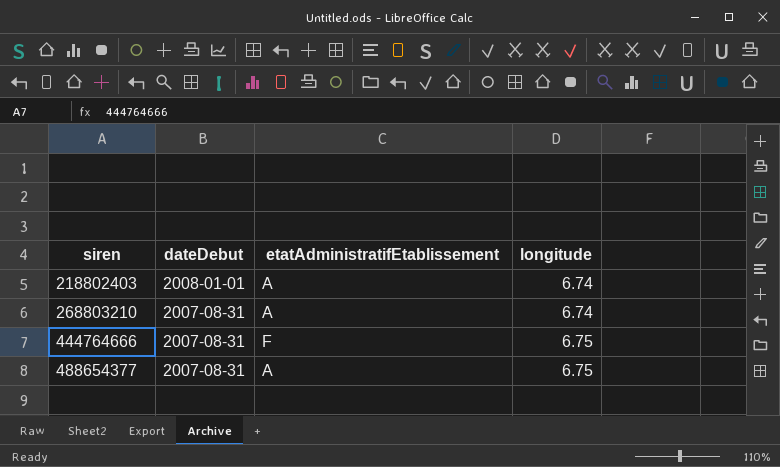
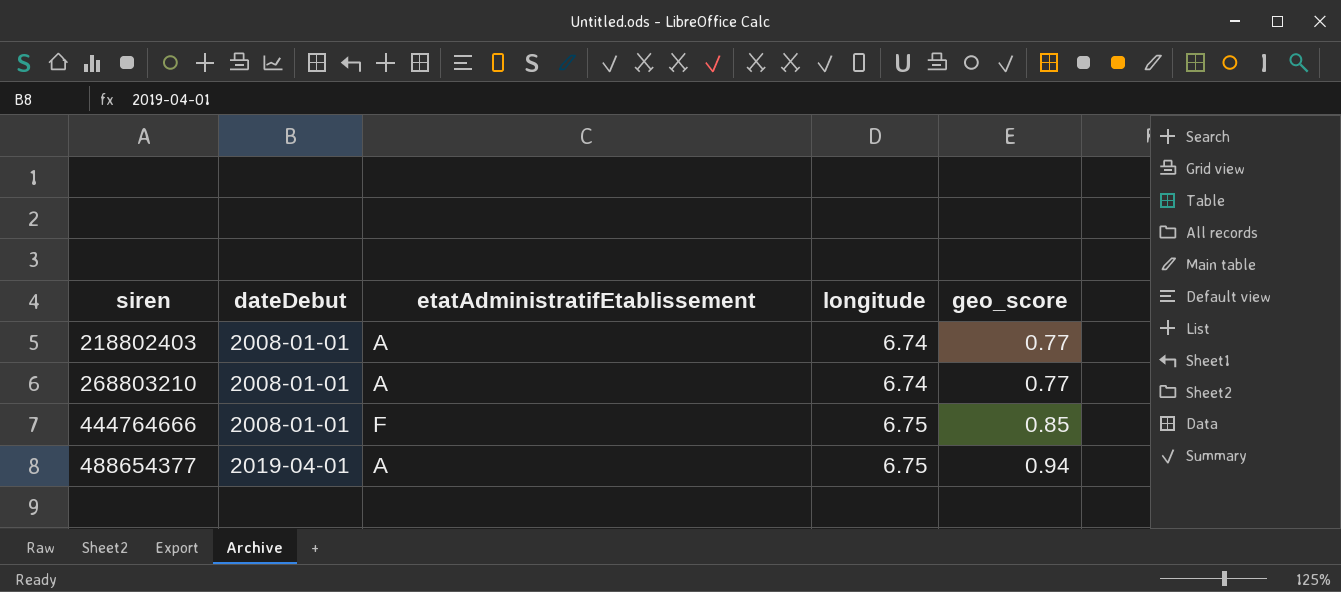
column geo_score | position: none -> 5
268803210 | dateDebut: 2007-08-31 -> 2008-01-01
444764666 | dateDebut: 2007-08-31 -> 2008-01-01
488654377 | dateDebut: 2007-08-31 -> 2019-04-01

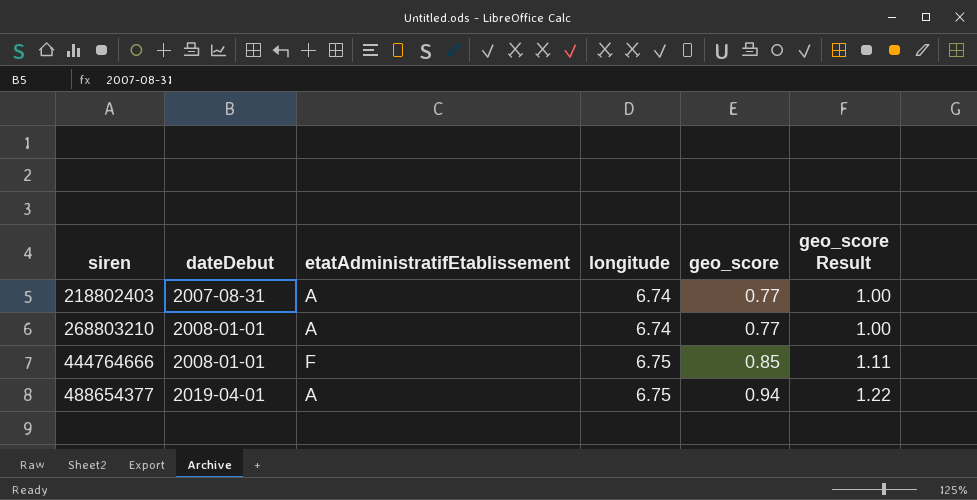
column geo_score Result | formula: none -> [geo_score] * 1.3
218802403 | dateDebut: 2008-01-01 -> 2007-08-31

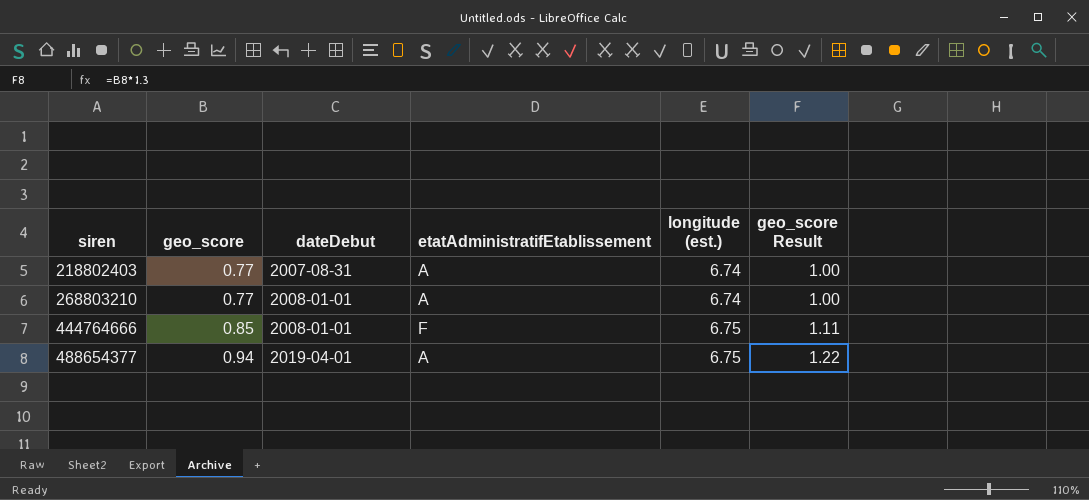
column geo_score | position: 5 -> 2
column name: longitude -> longitude (est.)

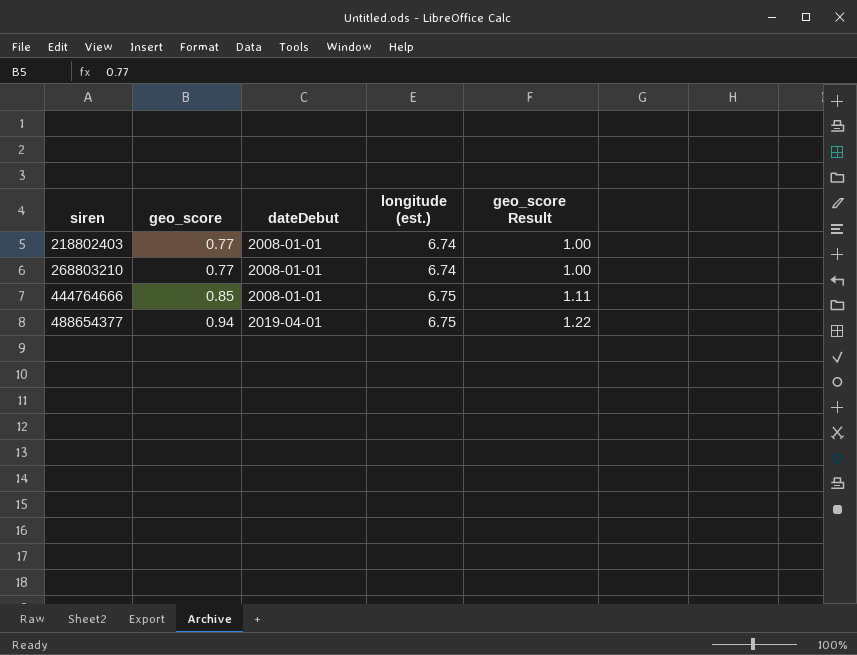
column etatAdministratifEtablissement | position: 4 -> none
218802403 | dateDebut: 2007-08-31 -> 2008-01-01

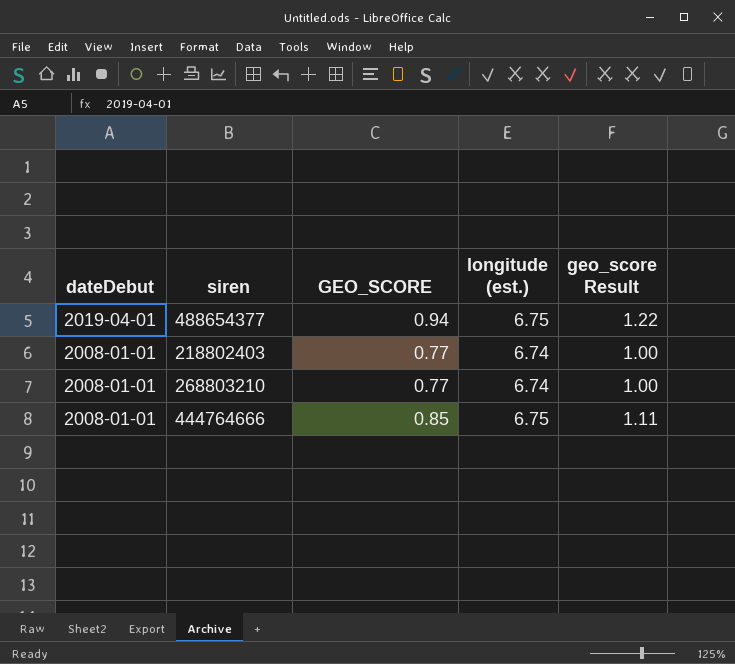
row order: siren ascending -> dateDebut descending
column dateDebut | position: 3 -> 1
column name: geo_score -> GEO_SCORE

